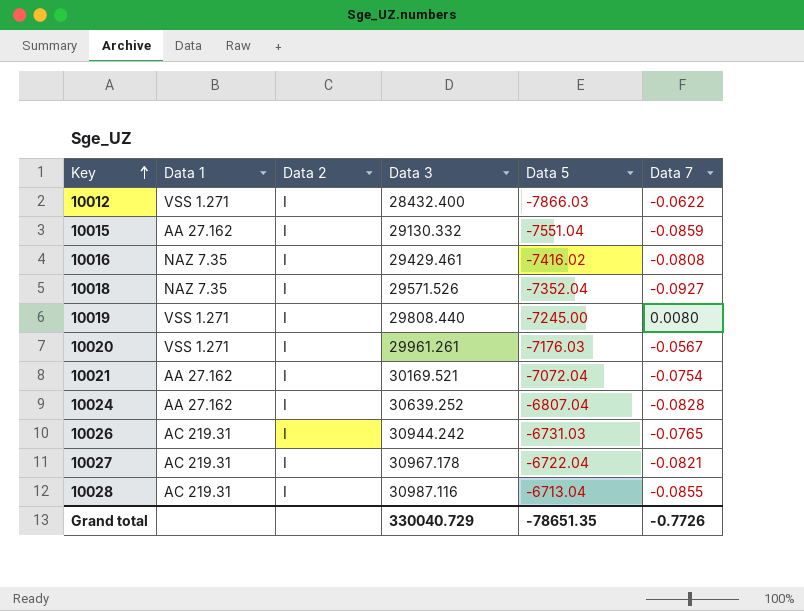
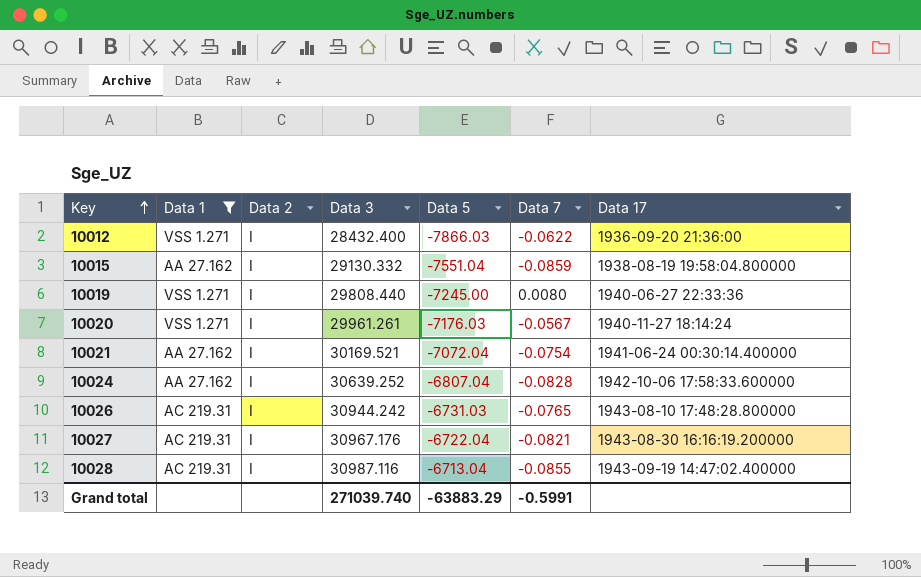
filter: none -> Data 1 != NAZ 7.35
column Data 17 | position: none -> 7
10027 | Data 3: 30967.178 -> 30967.176
Grand total | Data 3: 330040.729 -> 271039.740
Grand total | Data 5: -78651.35 -> -63883.29
Grand total | Data 7: -0.7726 -> -0.5991

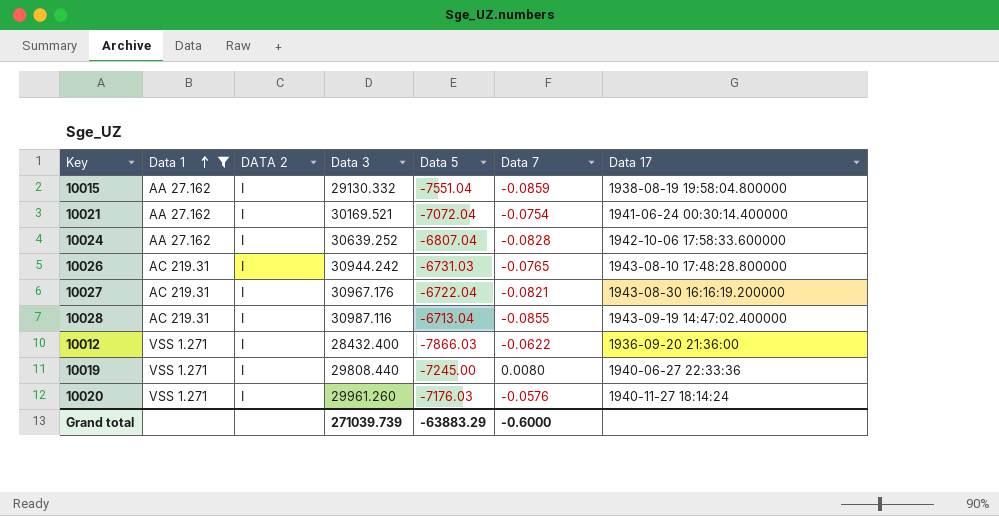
row order: Key ascending -> Data 1 ascending
column name: Data 2 -> DATA 2
10020 | Data 3: 29961.261 -> 29961.260
10020 | Data 7: -0.0567 -> -0.0576
Grand total | Data 3: 271039.740 -> 271039.739
Grand total | Data 7: -0.5991 -> -0.6000

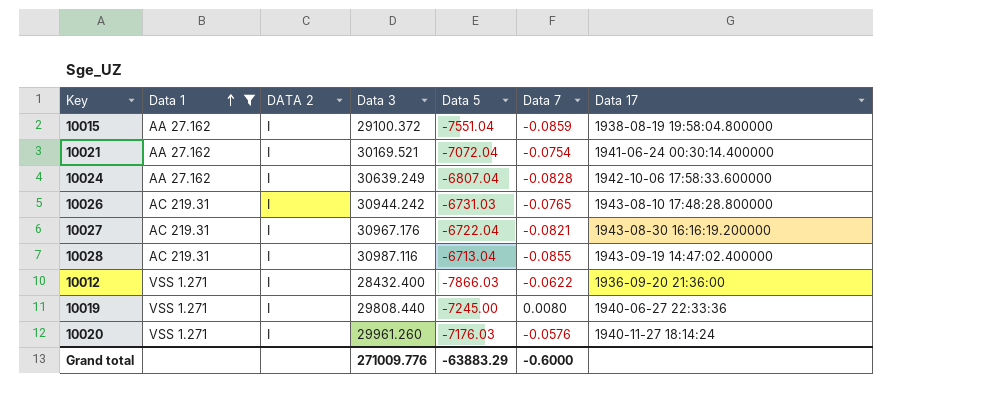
10015 | Data 3: 29130.332 -> 29100.372
10024 | Data 3: 30639.252 -> 30639.249
Grand total | Data 3: 271039.739 -> 271009.776

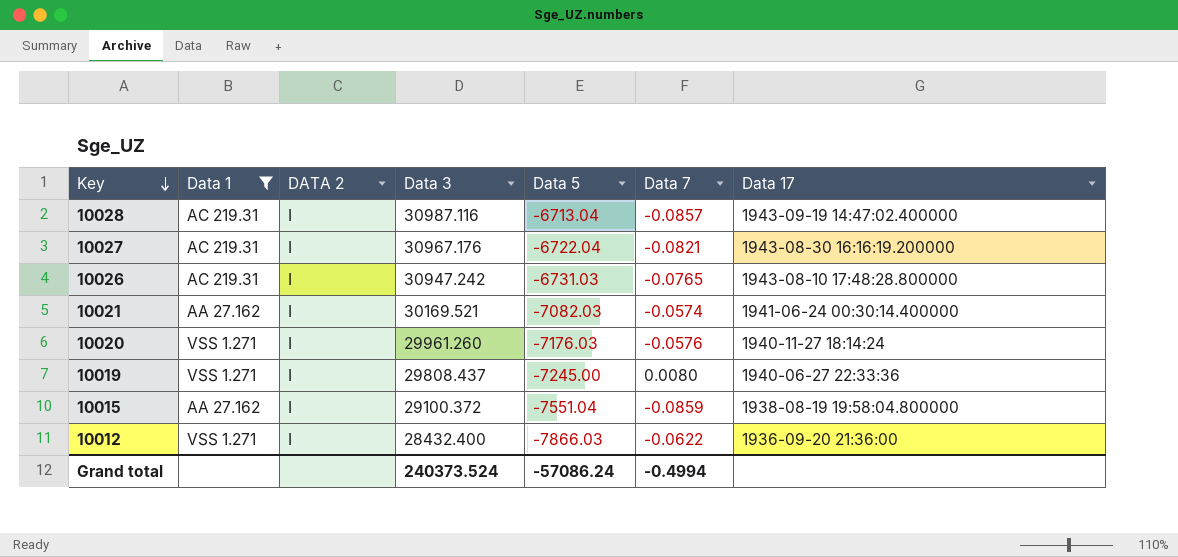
row order: Data 1 ascending -> Key descending
row 10024: AA 27.162 | I | 30639.249 | -6807.04 | -0.0828 | 1942-10-06 17:58:33.600000 -> none
10028 | Data 7: -0.0855 -> -0.0857
10026 | Data 3: 30944.242 -> 30947.242
10021 | Data 5: -7072.04 -> -7082.03
10021 | Data 7: -0.0754 -> -0.0574
10019 | Data 3: 29808.440 -> 29808.437
Grand total | Data 3: 271009.776 -> 240373.524
Grand total | Data 5: -63883.29 -> -57086.24
Grand total | Data 7: -0.6000 -> -0.4994

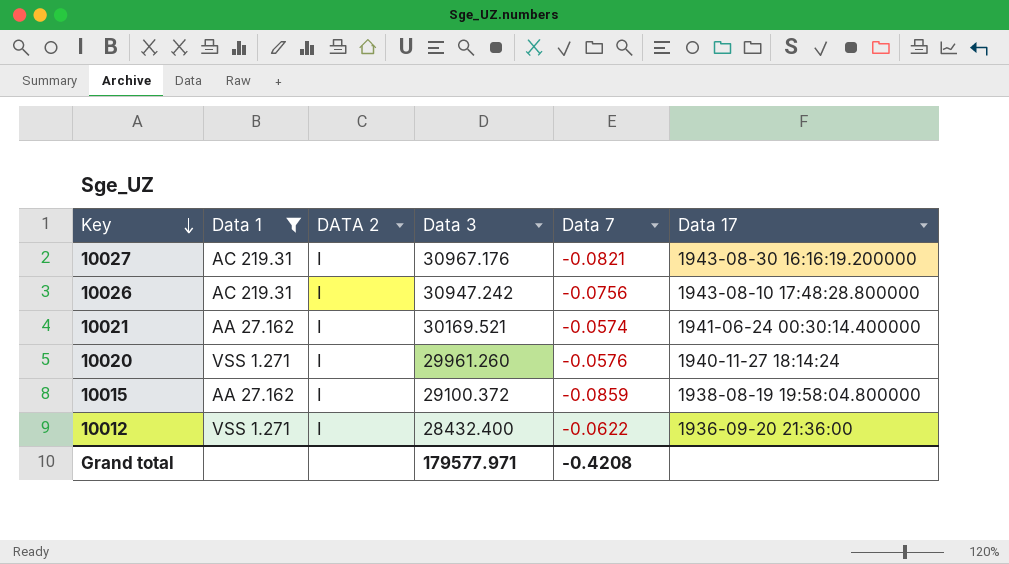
column Data 5 | position: 5 -> none
row 10028: AC 219.31 | I | 30987.116 | -6713.04 | -0.0857 | 1943-09-19 14:47:02.400000 -> none
row 10019: VSS 1.271 | I | 29808.437 | -7245.00 | 0.0080 | 1940-06-27 22:33:36 -> none
10026 | Data 7: -0.0765 -> -0.0756
Grand total | Data 3: 240373.524 -> 179577.971
Grand total | Data 7: -0.4994 -> -0.4208

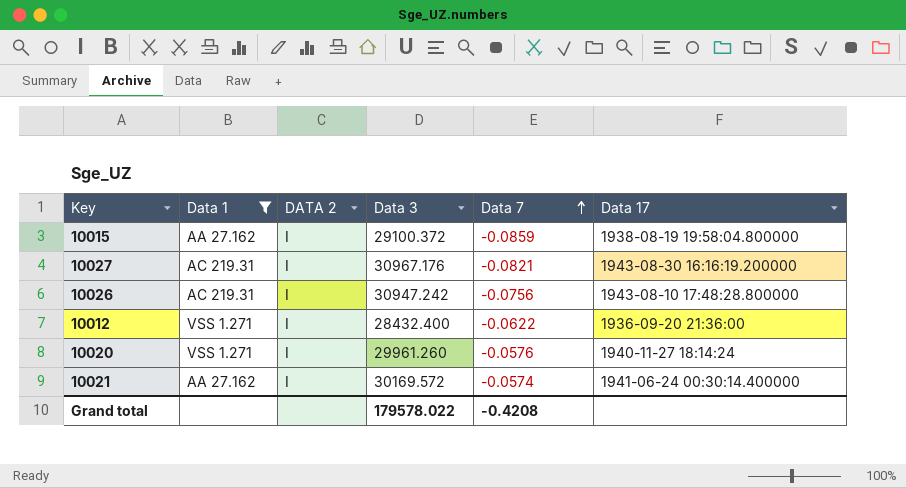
row order: Key descending -> Data 7 ascending
10021 | Data 3: 30169.521 -> 30169.572
Grand total | Data 3: 179577.971 -> 179578.022

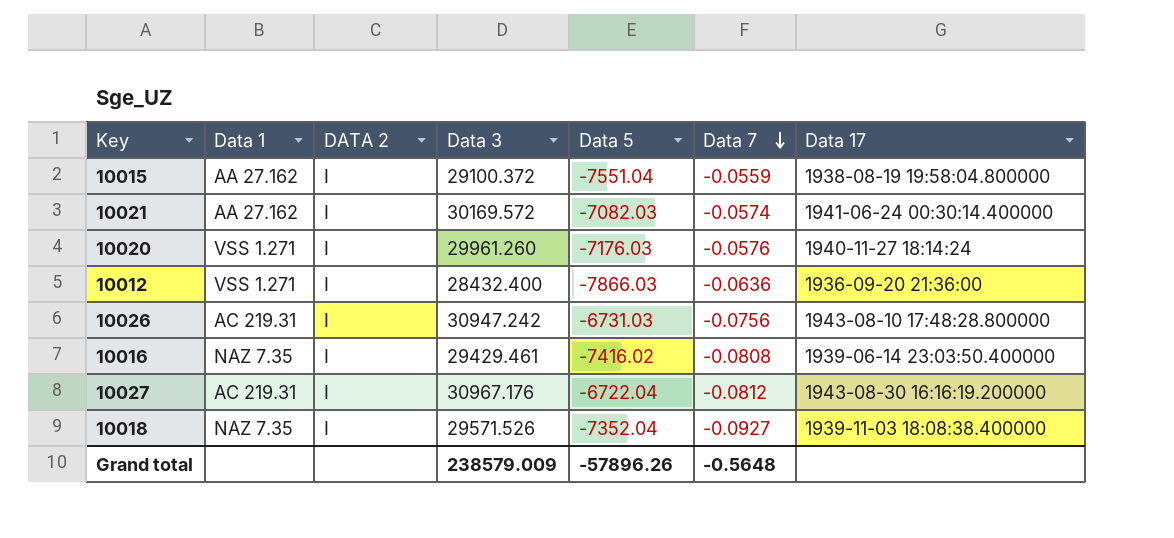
filter: Data 1 != NAZ 7.35 -> none
row order: Data 7 ascending -> Data 7 descending
column Data 5 | position: none -> 5
10015 | Data 7: -0.0859 -> -0.0559
10012 | Data 7: -0.0622 -> -0.0636
10027 | Data 7: -0.0821 -> -0.0812
Grand total | Data 3: 179578.022 -> 238579.009
Grand total | Data 7: -0.4208 -> -0.5648

